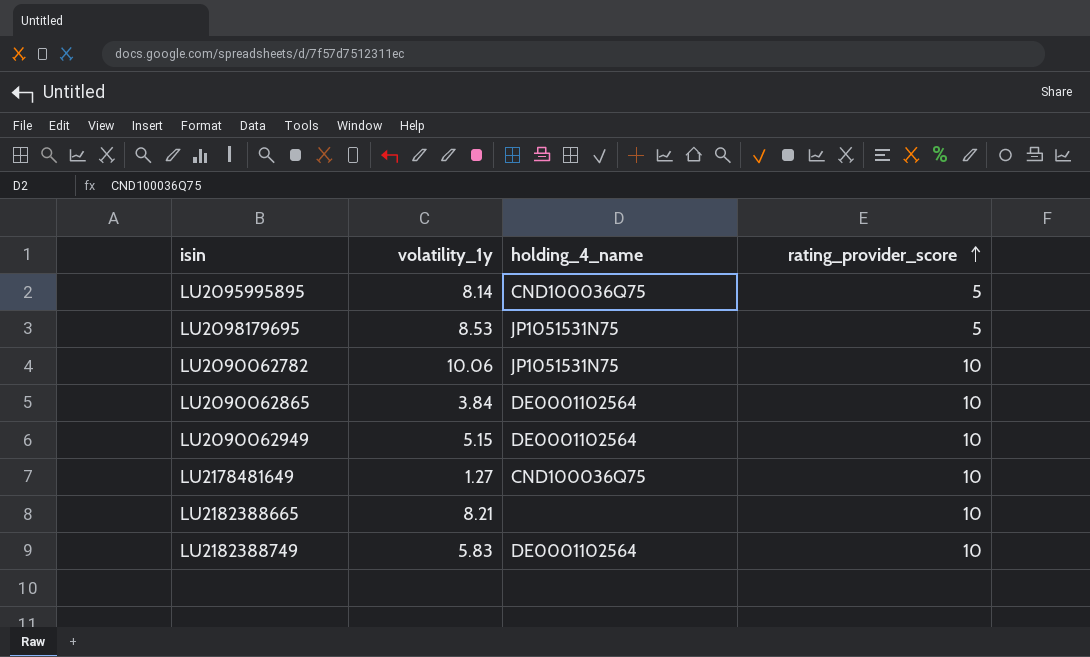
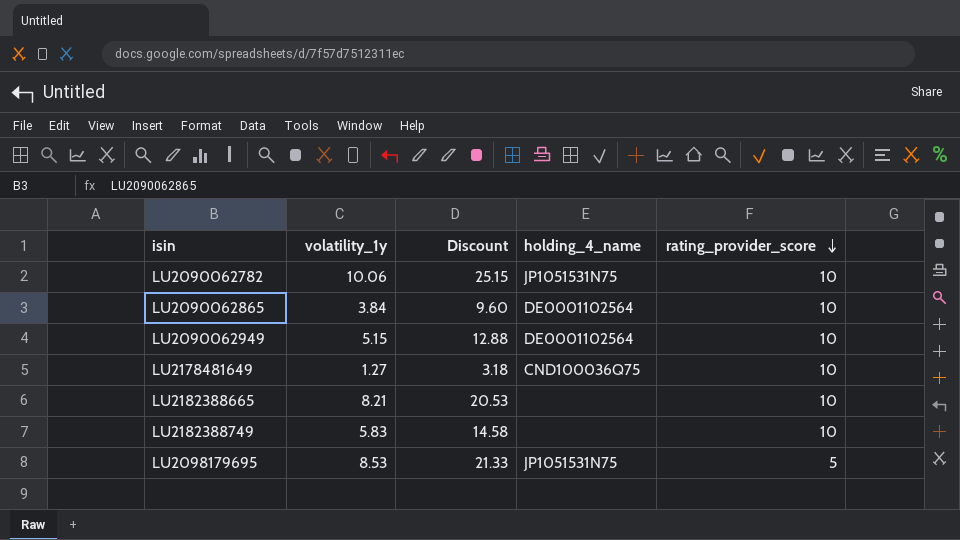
row order: rating_provider_score ascending -> rating_provider_score descending
column Discount | formula: none -> [volatility_1y] * 2.5
row LU2095995895: 8.14 | CND100036Q75 | 5 -> none
LU2182388749 | holding_4_name: DE0001102564 -> none

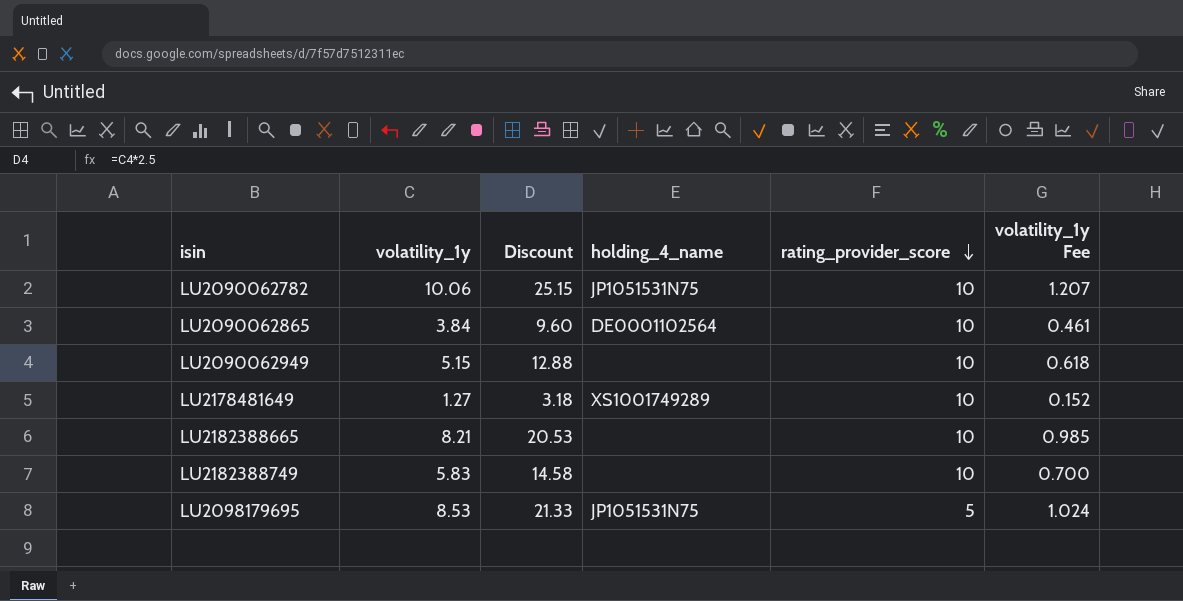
column volatility_1y Fee | formula: none -> [volatility_1y] * 0.12
LU2090062949 | holding_4_name: DE0001102564 -> none
LU2178481649 | holding_4_name: CND100036Q75 -> XS1001749289

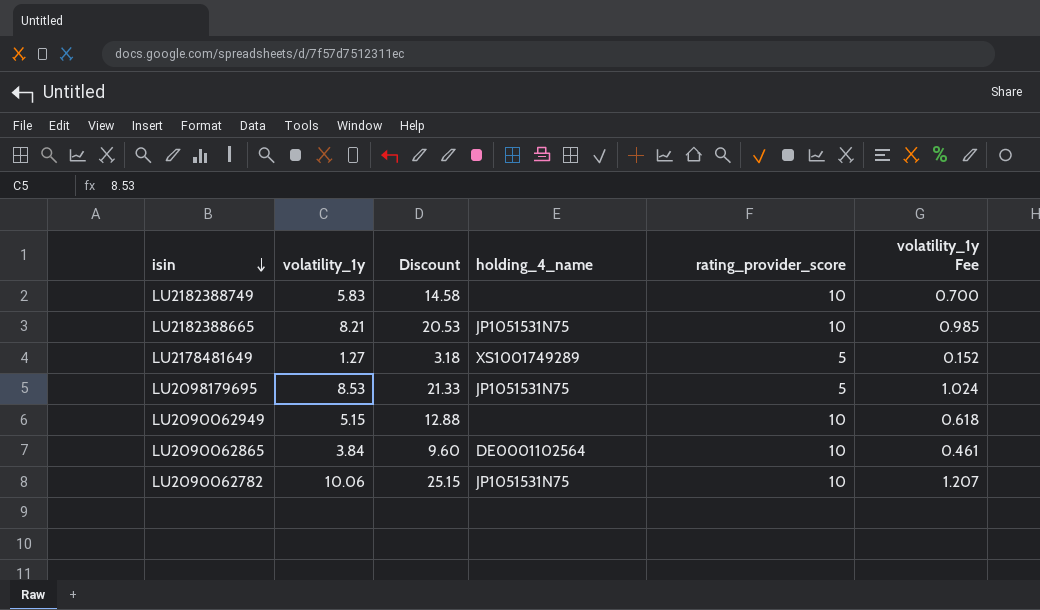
row order: rating_provider_score descending -> isin descending
LU2182388665 | holding_4_name: none -> JP1051531N75
LU2178481649 | rating_provider_score: 10 -> 5

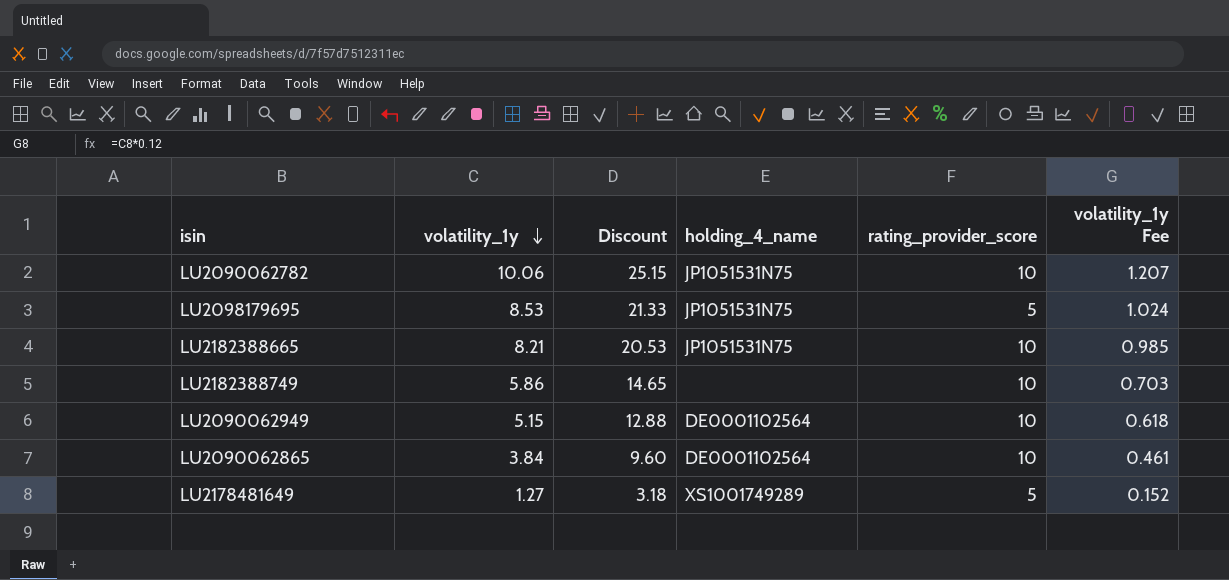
row order: isin descending -> volatility_1y descending
LU2182388749 | volatility_1y: 5.83 -> 5.86
LU2182388749 | Discount: 14.58 -> 14.65
LU2182388749 | volatility_1y Fee: 0.700 -> 0.703
LU2090062949 | holding_4_name: none -> DE0001102564

